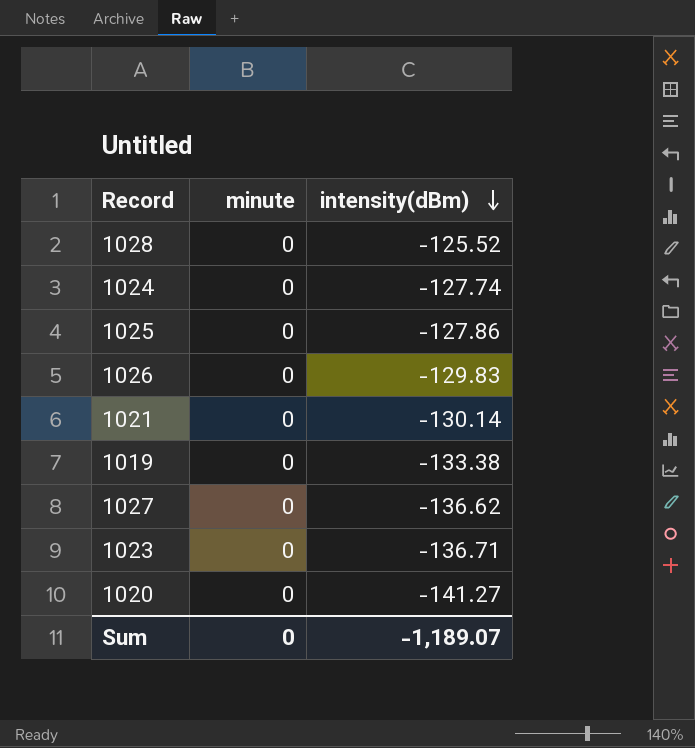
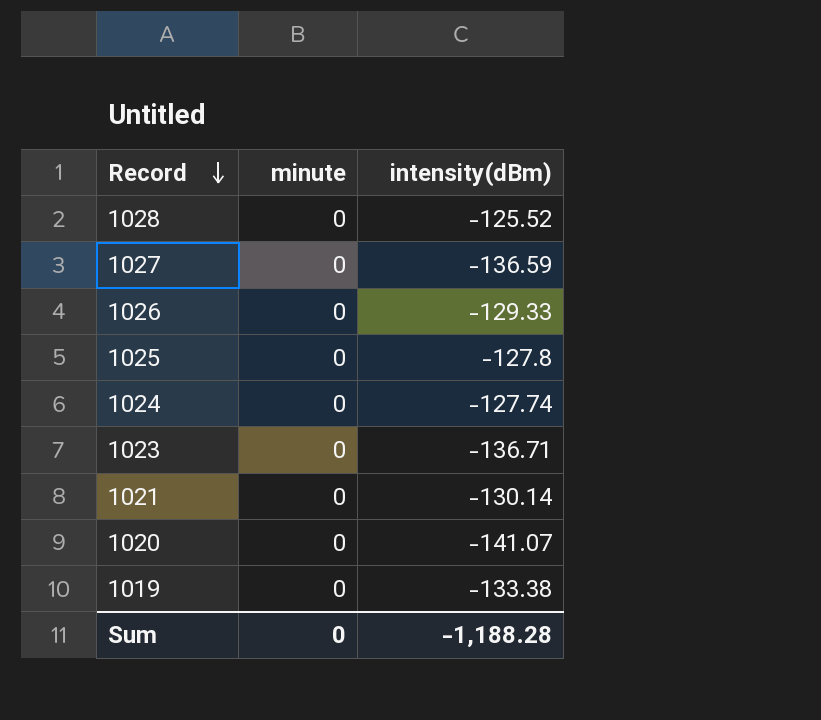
row order: intensity(dBm) descending -> Record descending
1027 | intensity(dBm): -136.62 -> -136.59
1026 | intensity(dBm): -129.83 -> -129.33
1025 | intensity(dBm): -127.86 -> -127.8
1020 | intensity(dBm): -141.27 -> -141.07
Sum | intensity(dBm): -1,189.07 -> -1,188.28

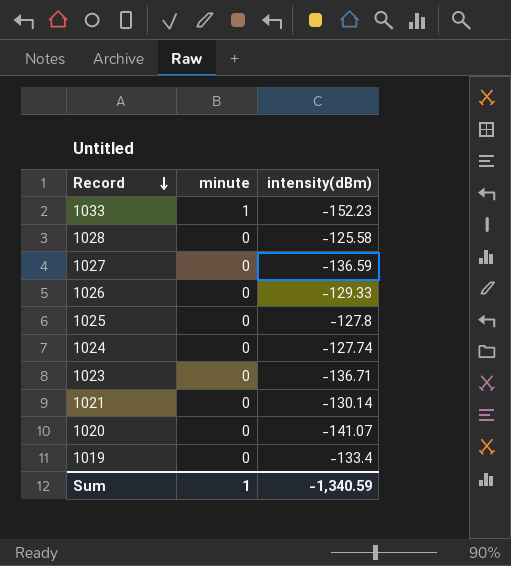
row 1033: none -> 1 | -152.23
1028 | intensity(dBm): -125.52 -> -125.58
1019 | intensity(dBm): -133.38 -> -133.4
Sum | minute: 0 -> 1
Sum | intensity(dBm): -1,188.28 -> -1,340.59

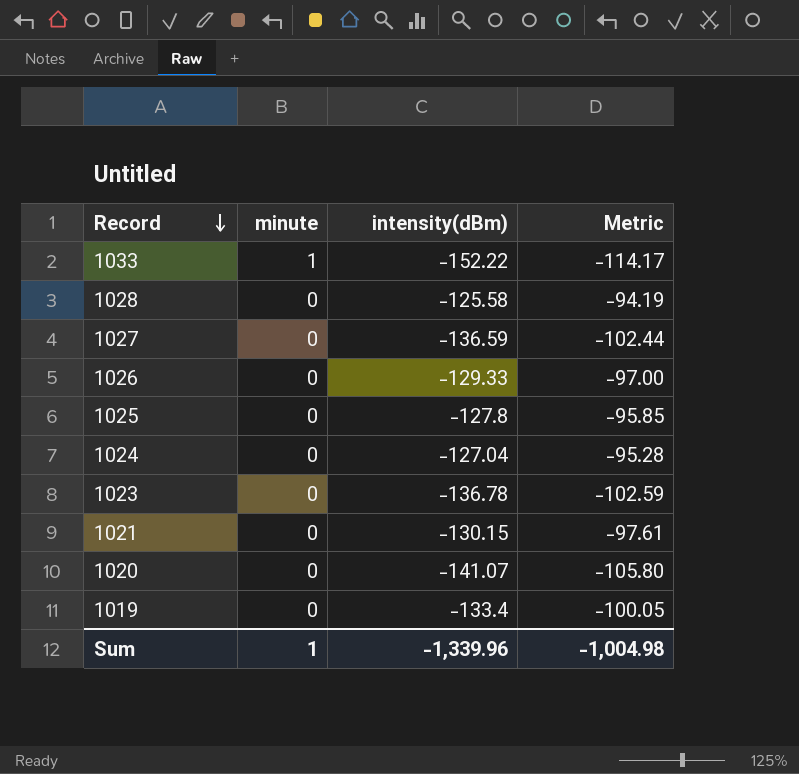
column Metric | formula: none -> [intensity(dBm)] * 0.75
1033 | intensity(dBm): -152.23 -> -152.22
1024 | intensity(dBm): -127.74 -> -127.04
1023 | intensity(dBm): -136.71 -> -136.78
1021 | intensity(dBm): -130.14 -> -130.15
Sum | intensity(dBm): -1,340.59 -> -1,339.96

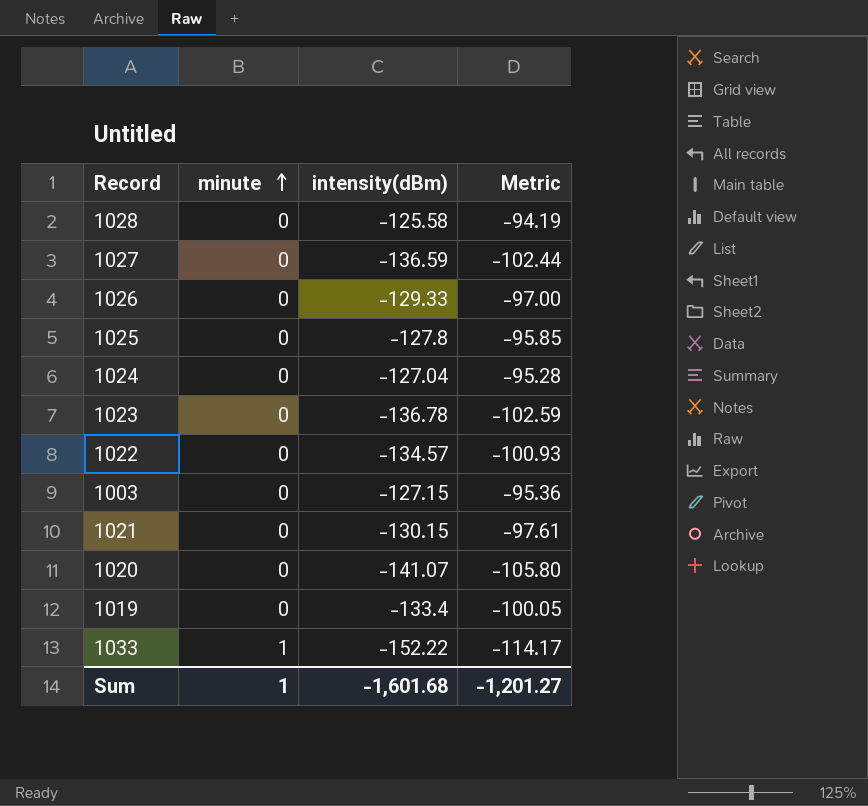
row order: Record descending -> minute ascending
row 1022: none -> 0 | -134.57 | -100.93
row 1003: none -> 0 | -127.15 | -95.36
Sum | intensity(dBm): -1,339.96 -> -1,601.68
Sum | Metric: -1,004.98 -> -1,201.27

